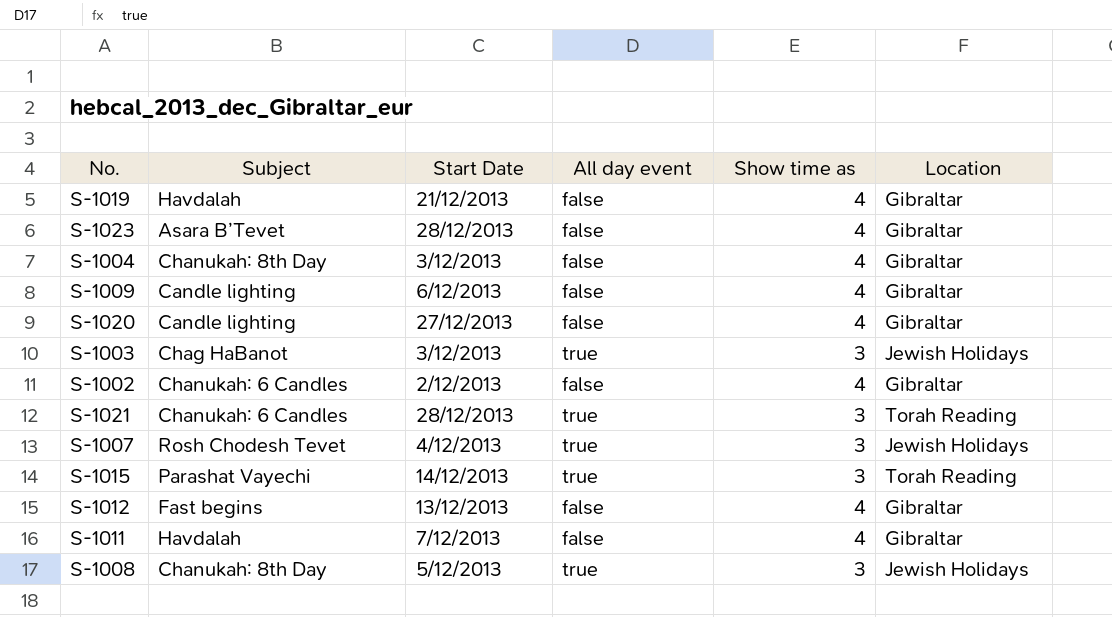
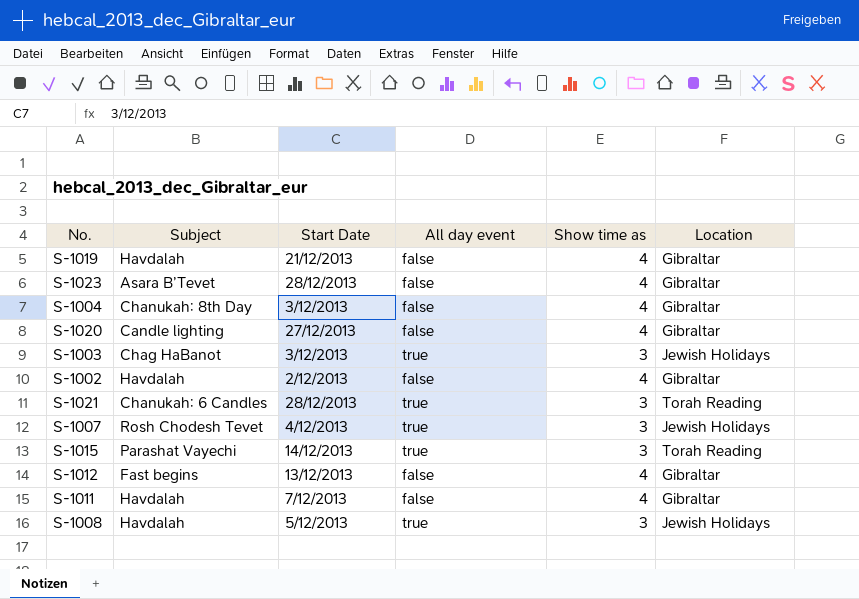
row S-1009: Candle lighting | 6/12/2013 | false | 4 | Gibraltar -> none
S-1002 | Subject: Chanukah: 6 Candles -> Havdalah
S-1008 | Subject: Chanukah: 8th Day -> Havdalah

